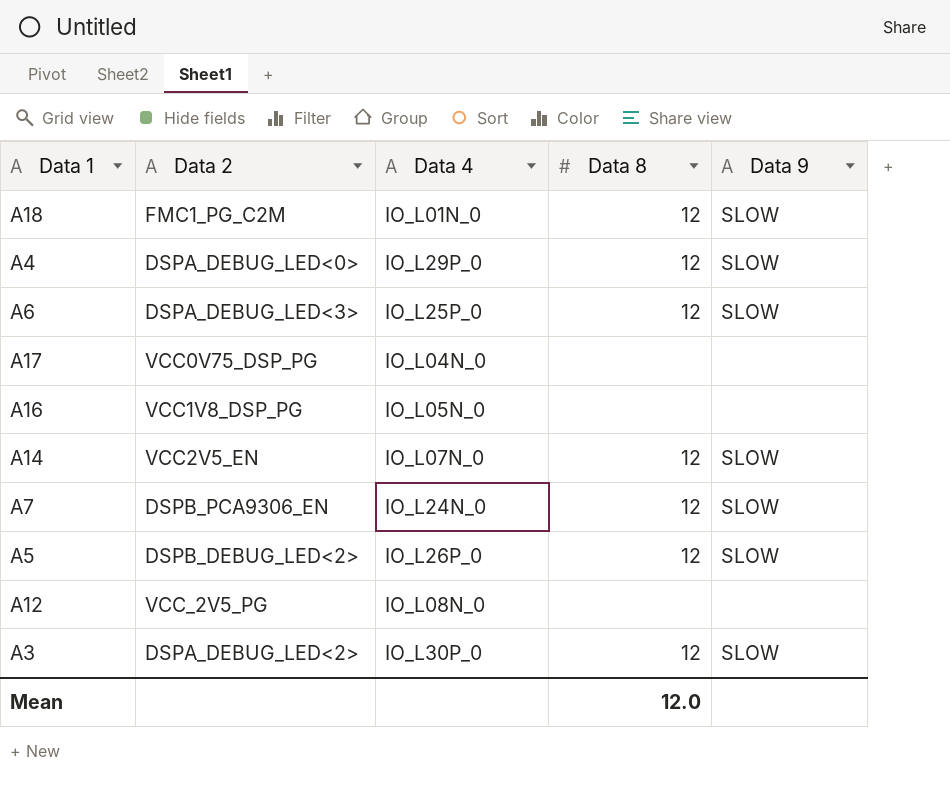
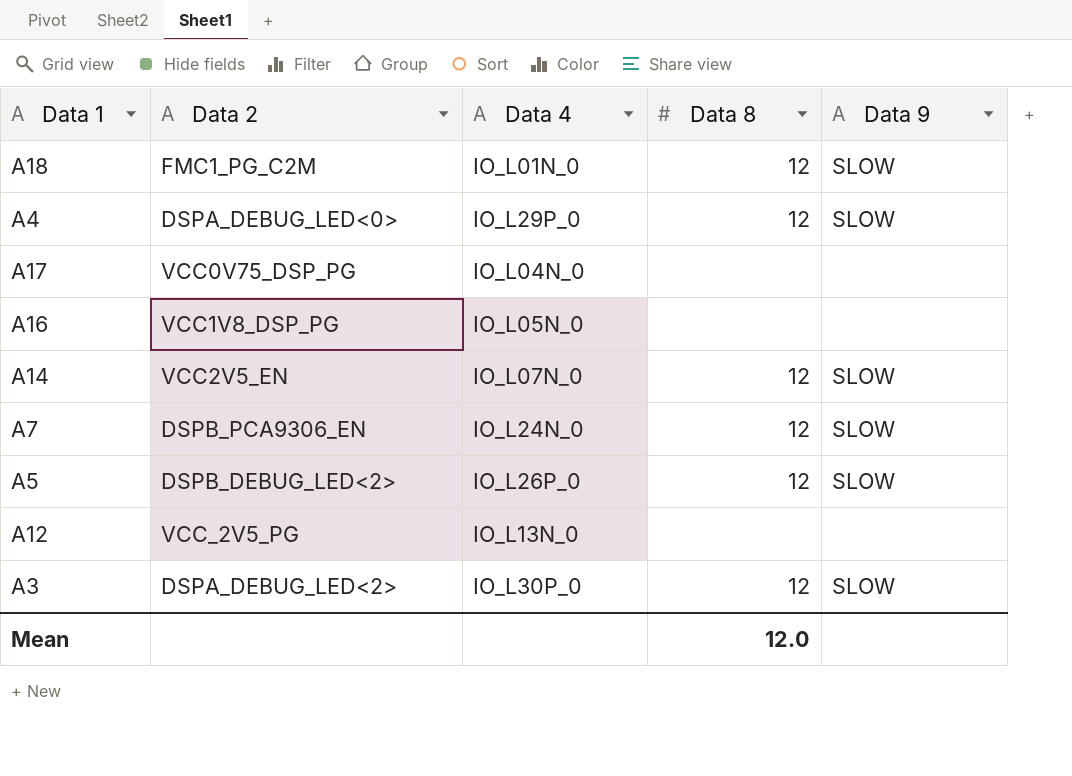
row A6: DSPA_DEBUG_LED<3> | IO_L25P_0 | 12 | SLOW -> none
A12 | Data 4: IO_L08N_0 -> IO_L13N_0

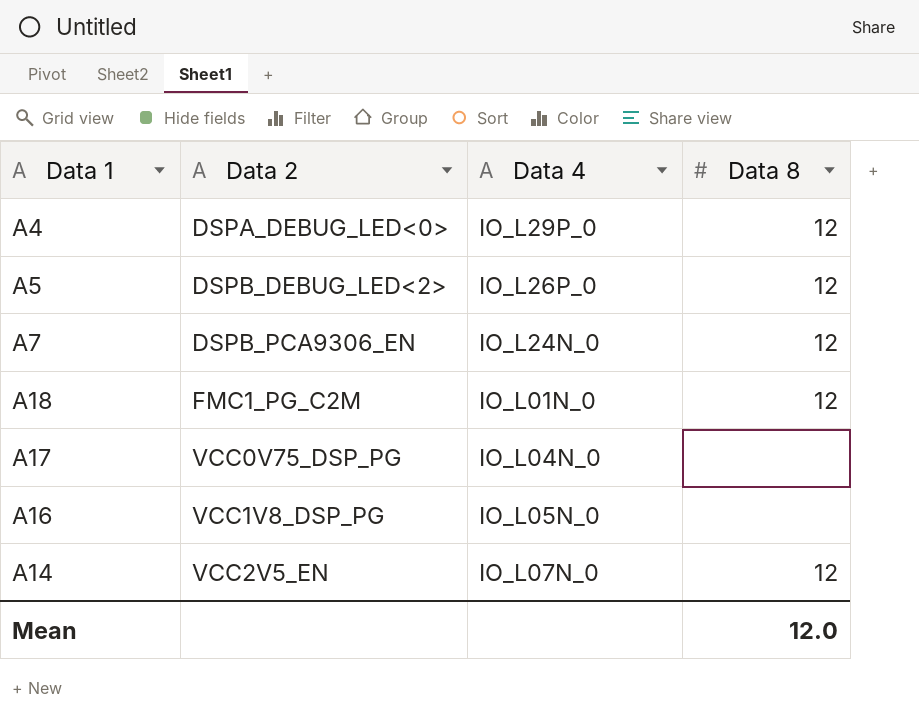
row order: none -> Data 2 ascending
column Data 9 | position: 5 -> none
row A12: VCC_2V5_PG | IO_L13N_0 | none | none -> none
row A3: DSPA_DEBUG_LED<2> | IO_L30P_0 | 12 | SLOW -> none

